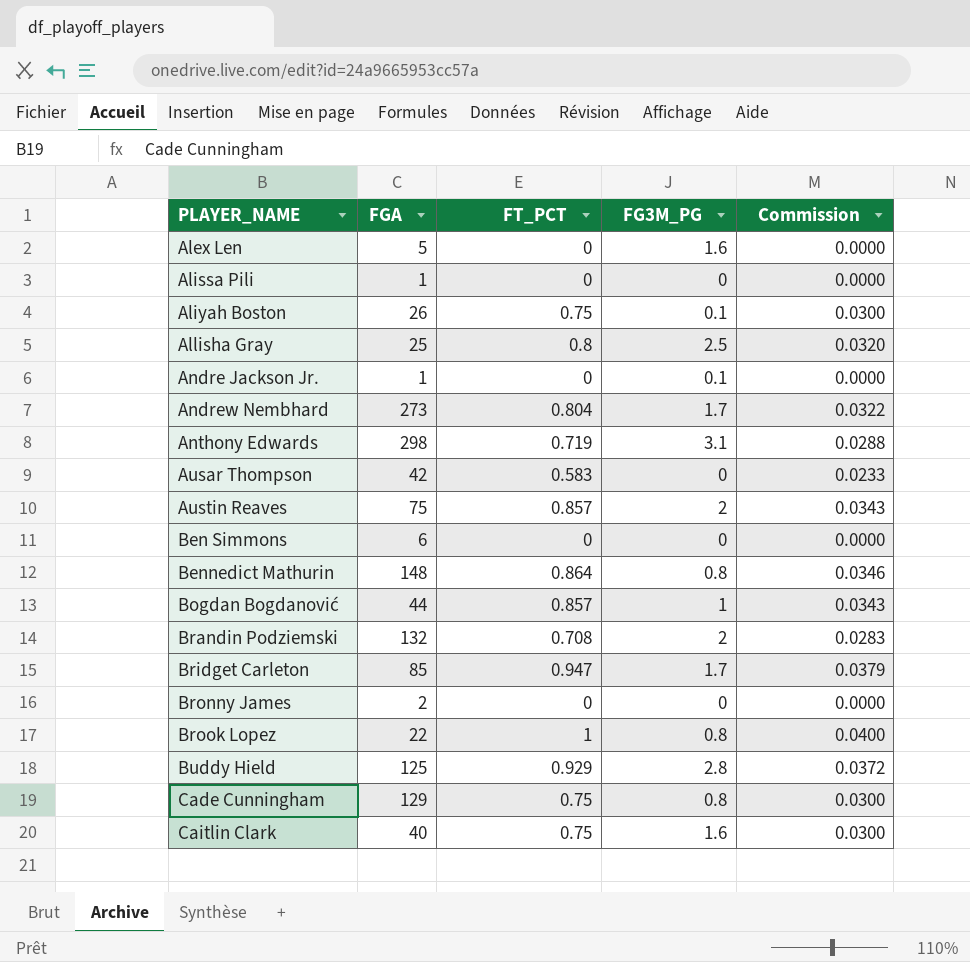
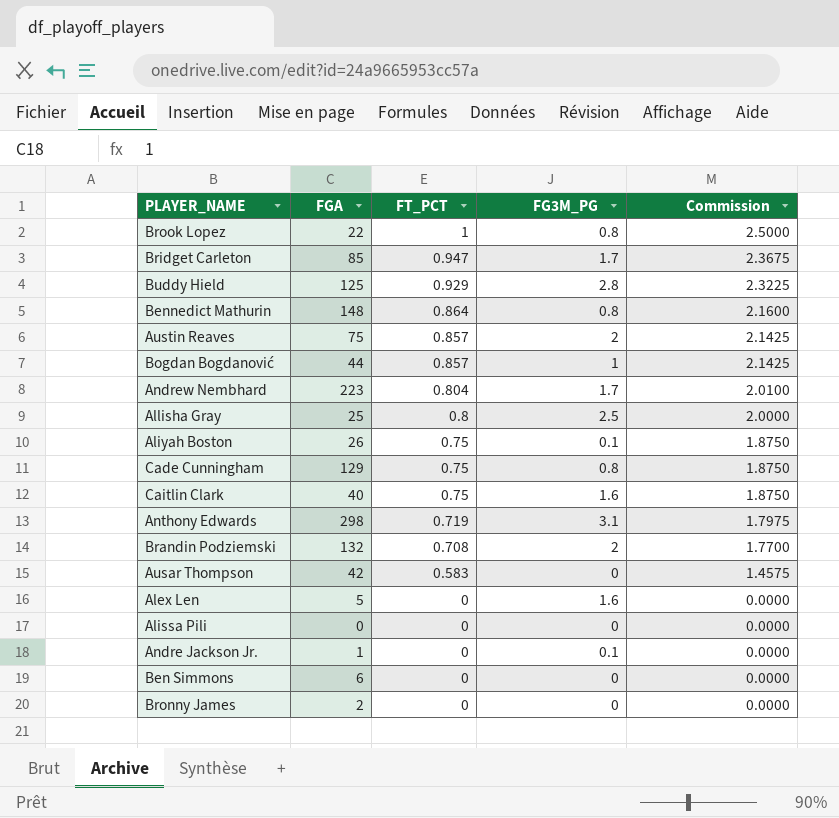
row order: PLAYER_NAME ascending -> FT_PCT descending
column Commission | formula: [FT_PCT] * 0.04 -> [FT_PCT] * 2.5
Andrew Nembhard | FGA: 273 -> 223
Alissa Pili | FGA: 1 -> 0

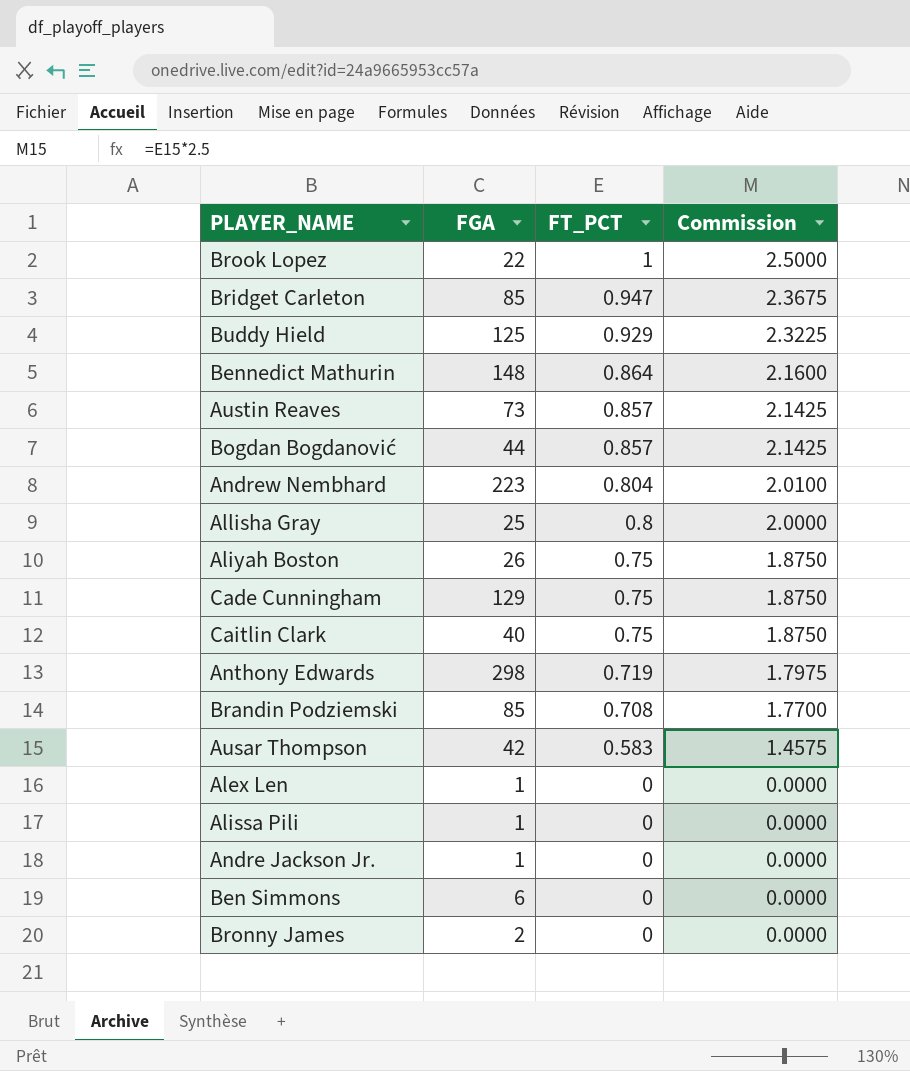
column FG3M_PG | position: 4 -> none
Austin Reaves | FGA: 75 -> 73
Brandin Podziemski | FGA: 132 -> 85
Alex Len | FGA: 5 -> 1
Alissa Pili | FGA: 0 -> 1

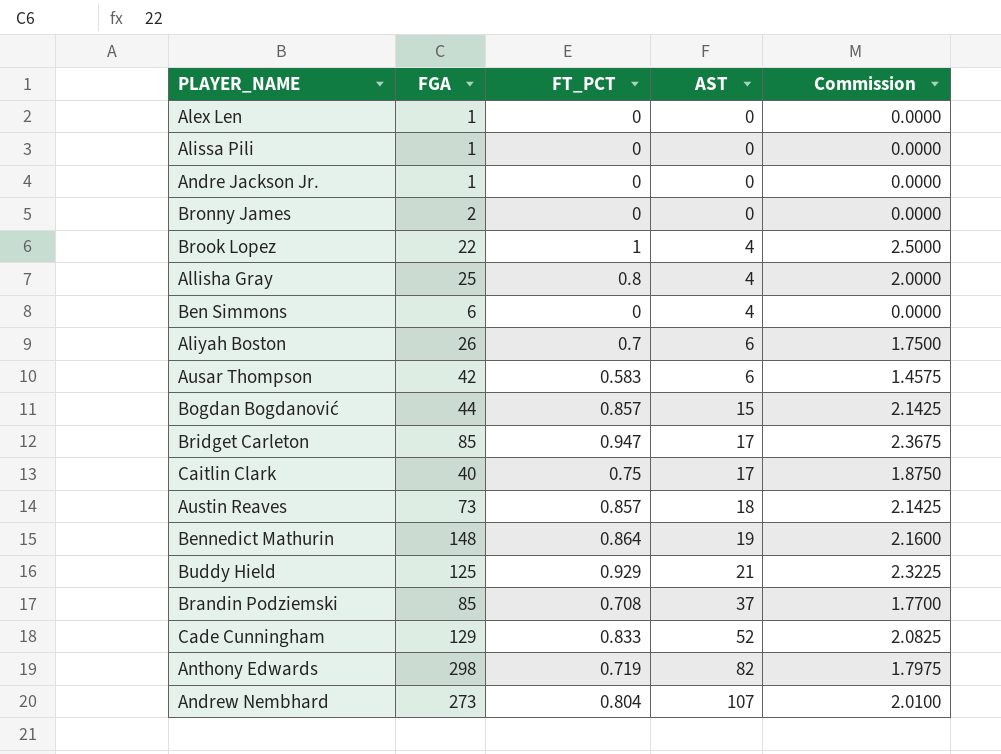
row order: FT_PCT descending -> AST ascending
column AST | position: none -> 4
Aliyah Boston | FT_PCT: 0.75 -> 0.7
Aliyah Boston | Commission: 1.8750 -> 1.7500
Cade Cunningham | FT_PCT: 0.75 -> 0.833
Cade Cunningham | Commission: 1.8750 -> 2.0825
Andrew Nembhard | FGA: 223 -> 273

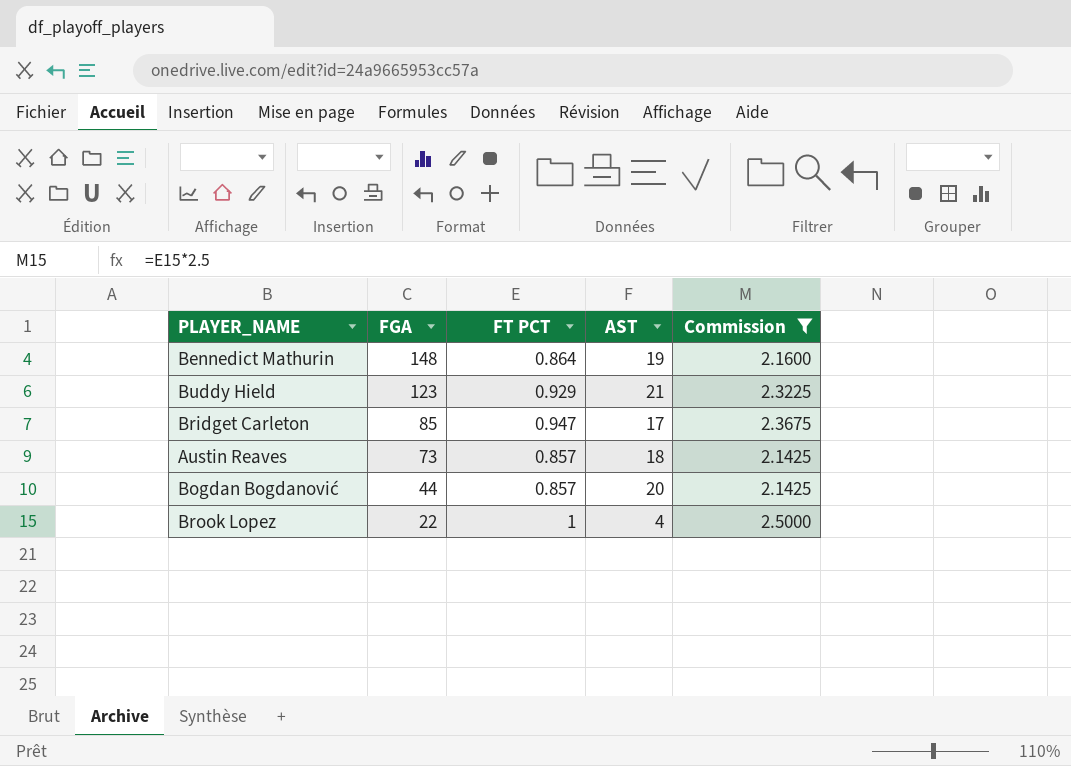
filter: none -> Commission >= 2.1425
row order: AST ascending -> FGA descending
column name: FT_PCT -> FT PCT
Buddy Hield | FGA: 125 -> 123
Bogdan Bogdanović | AST: 15 -> 20

